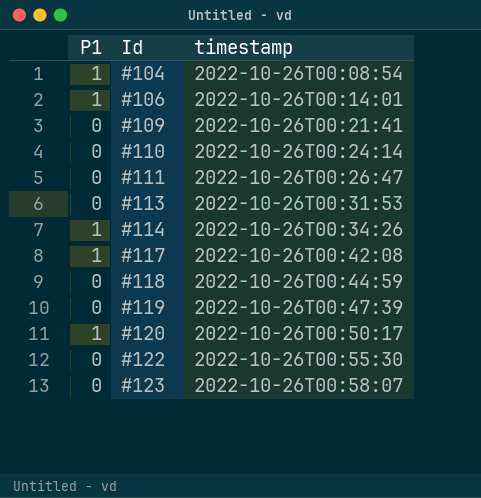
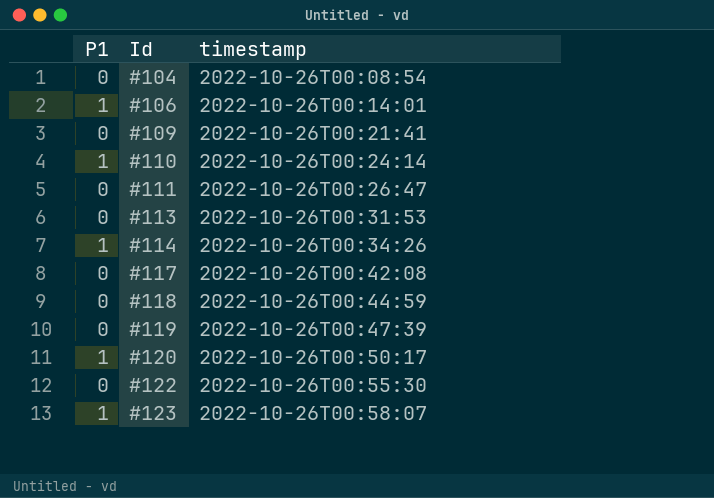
#104 | P1: 1 -> 0
#110 | P1: 0 -> 1
#117 | P1: 1 -> 0
#123 | P1: 0 -> 1

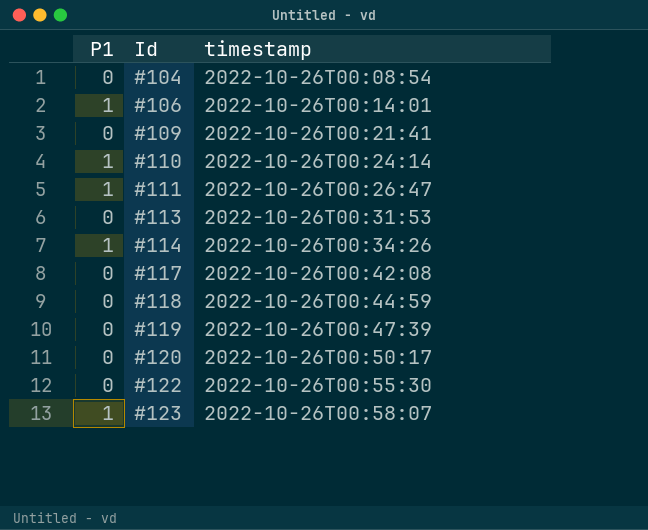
#111 | P1: 0 -> 1
#120 | P1: 1 -> 0

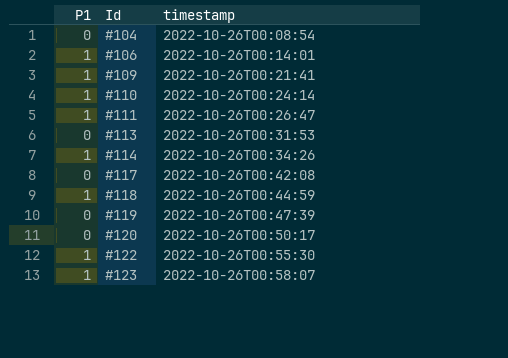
#109 | P1: 0 -> 1
#118 | P1: 0 -> 1
#122 | P1: 0 -> 1

